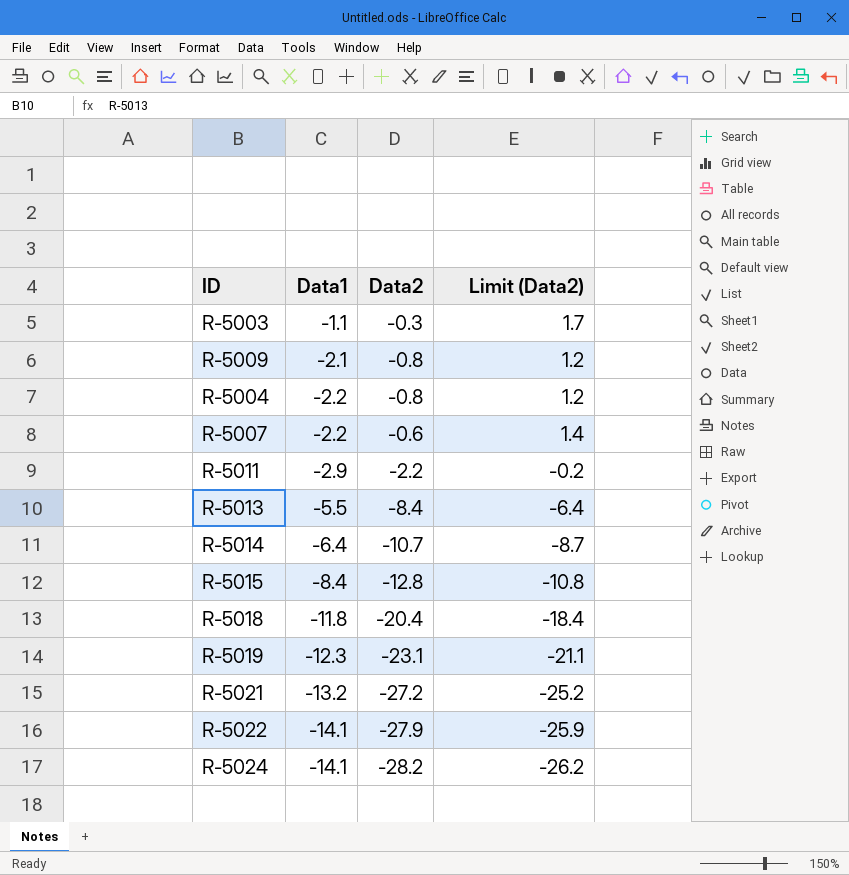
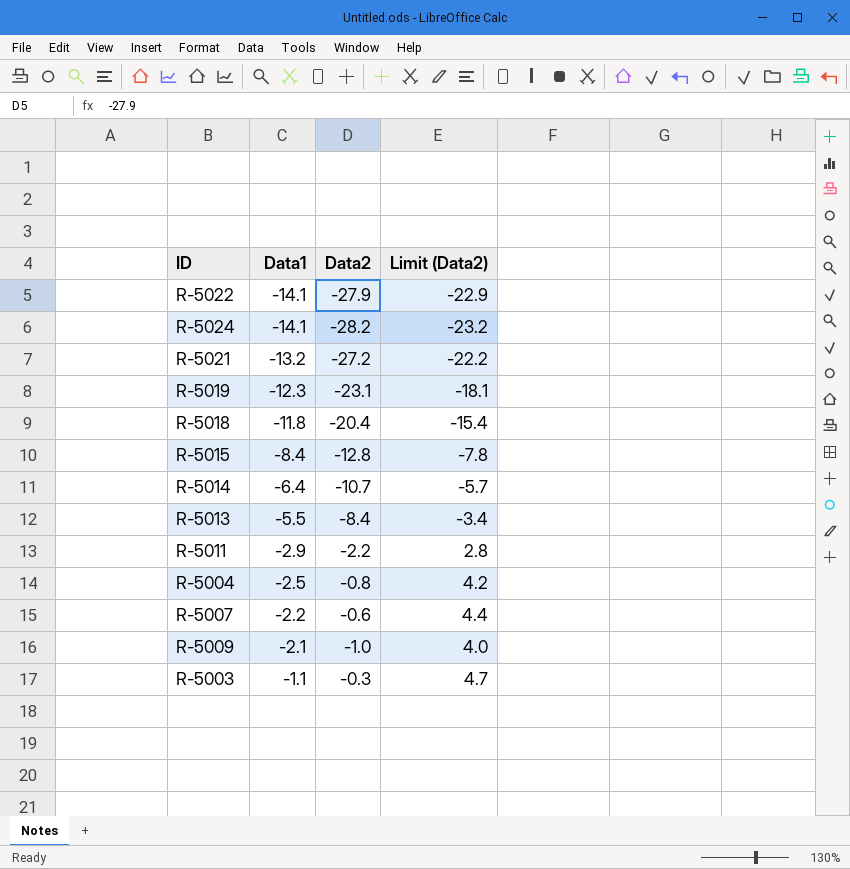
row order: Data1 descending -> Data1 ascending
column Limit (Data2) | formula: [Data2] + 2 -> [Data2] + 5
R-5004 | Data1: -2.2 -> -2.5
R-5009 | Data2: -0.8 -> -1.0

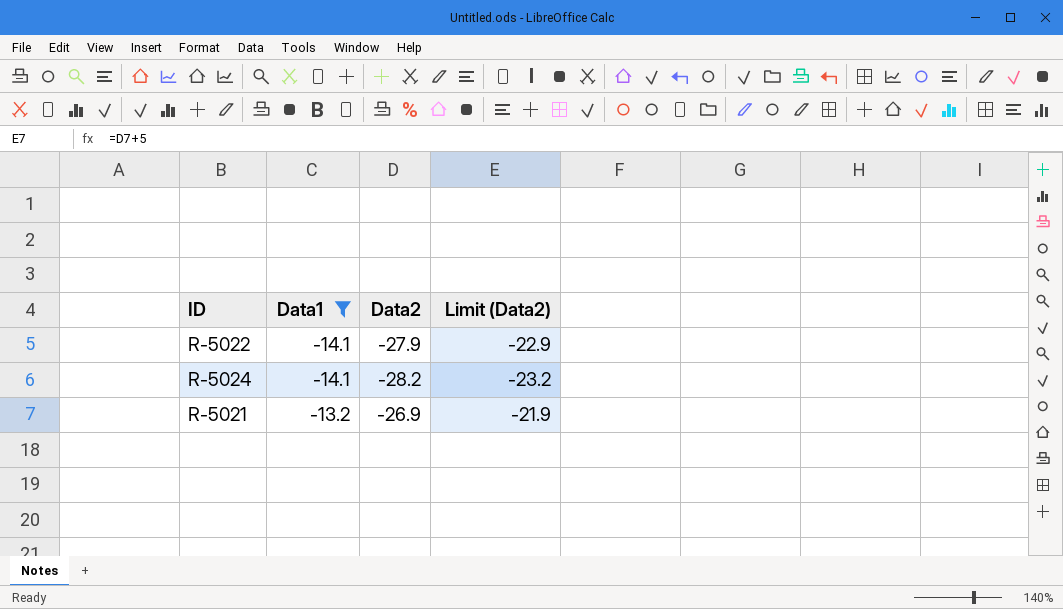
filter: none -> Data1 <= -13.2
R-5021 | Data2: -27.2 -> -26.9
R-5021 | Limit (Data2): -22.2 -> -21.9

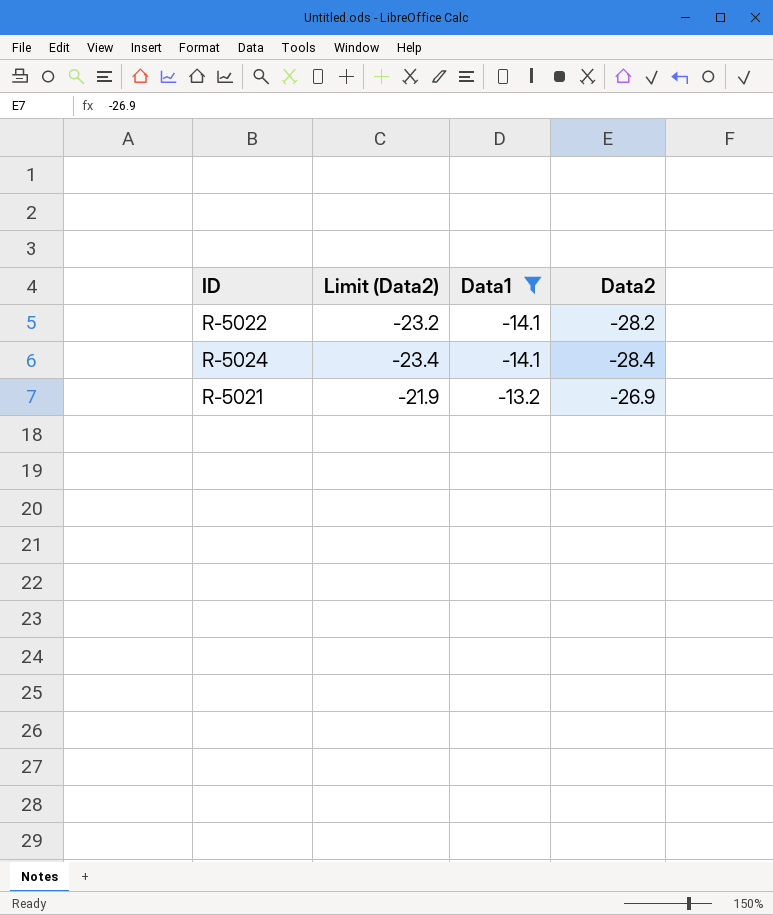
column Limit (Data2) | position: 4 -> 2
R-5022 | Limit (Data2): -22.9 -> -23.2
R-5022 | Data2: -27.9 -> -28.2
R-5024 | Limit (Data2): -23.2 -> -23.4
R-5024 | Data2: -28.2 -> -28.4

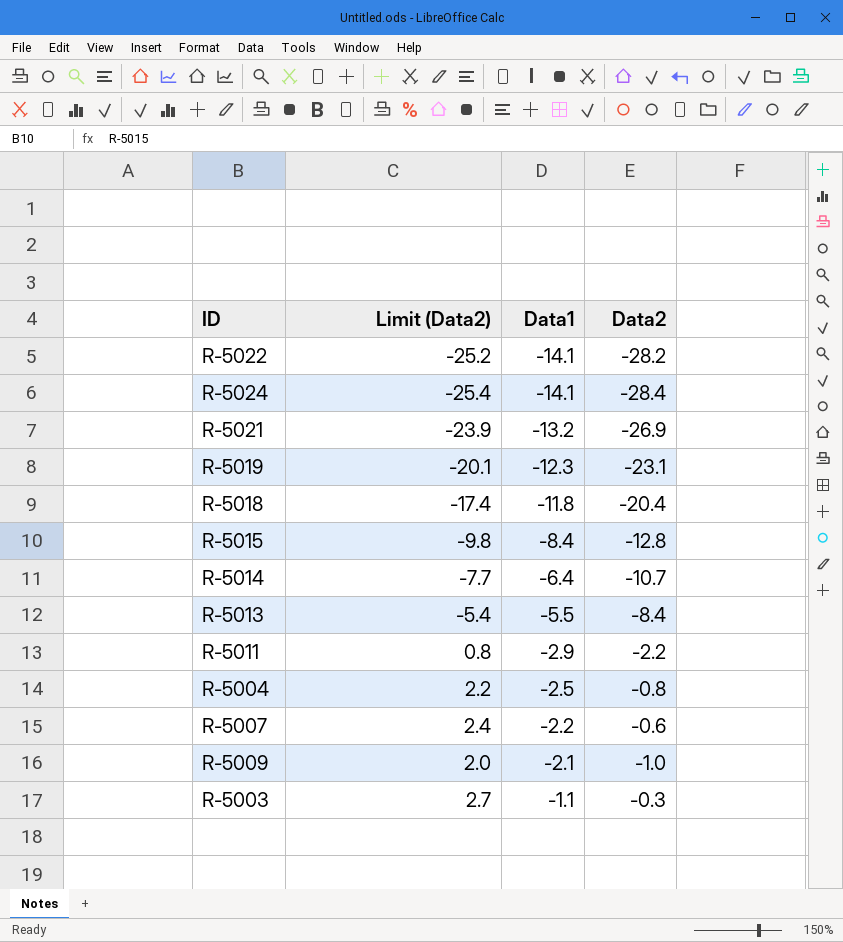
filter: Data1 <= -13.2 -> none
column Limit (Data2) | formula: [Data2] + 5 -> [Data2] + 3

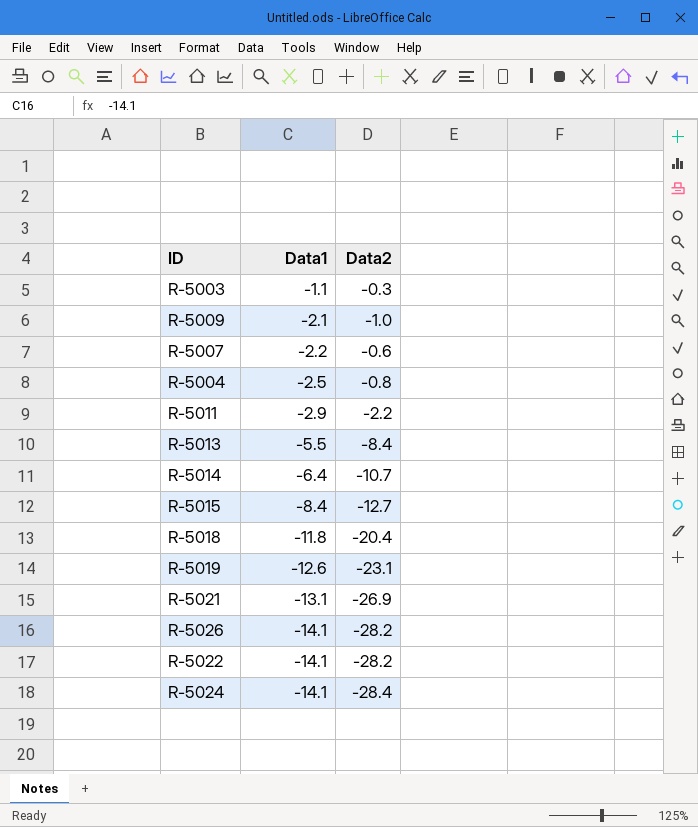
row order: Data1 ascending -> Data1 descending
column Limit (Data2) | formula: [Data2] + 3 -> none
R-5015 | Data2: -12.8 -> -12.7
R-5019 | Data1: -12.3 -> -12.6
R-5021 | Data1: -13.2 -> -13.1
row R-5026: none -> -14.1 | -28.2

